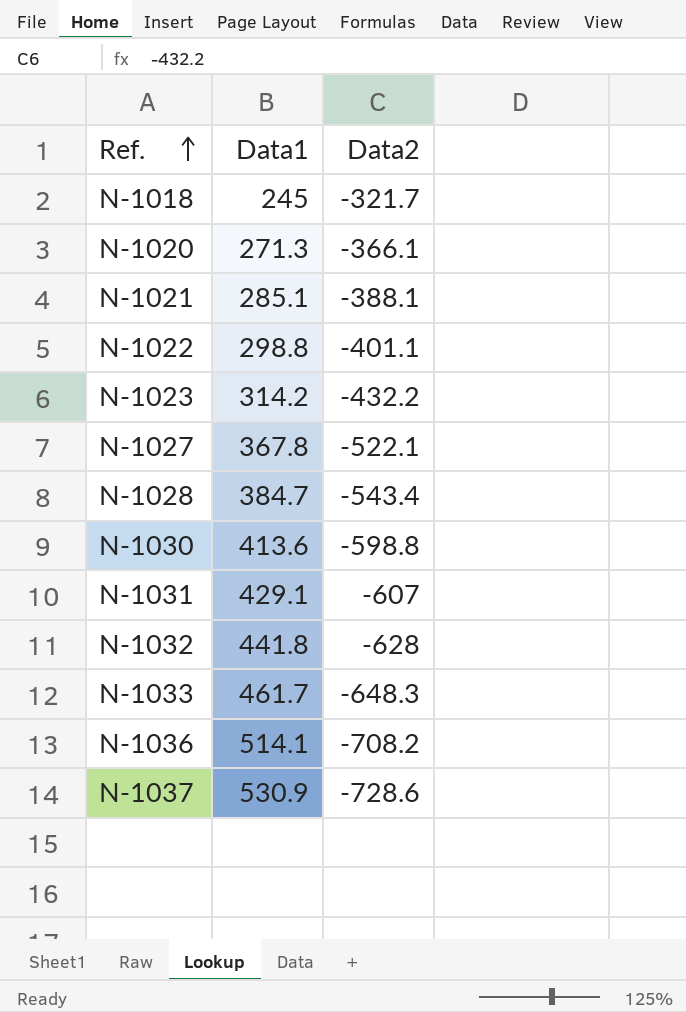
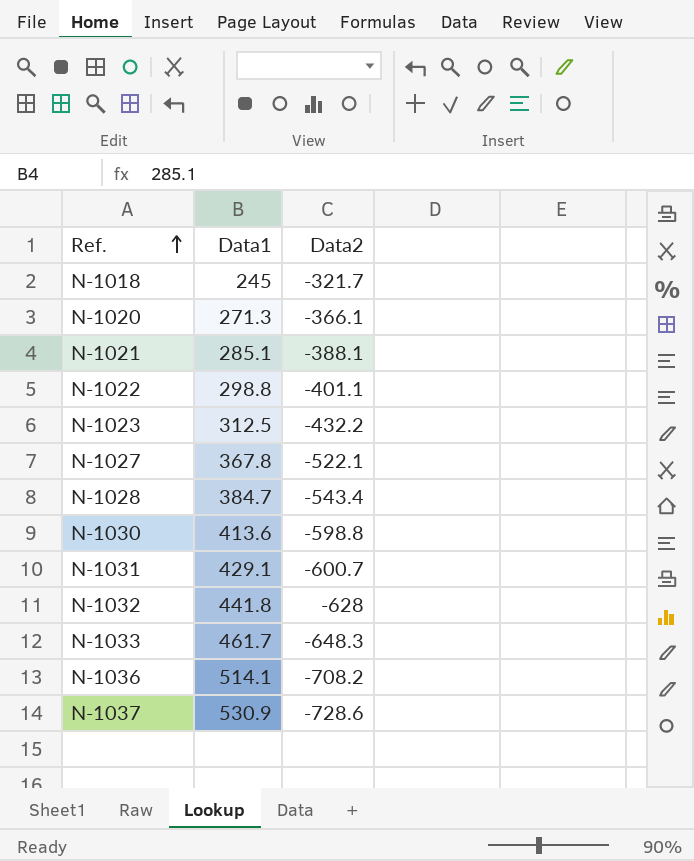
N-1023 | Data1: 314.2 -> 312.5
N-1031 | Data2: -607 -> -600.7

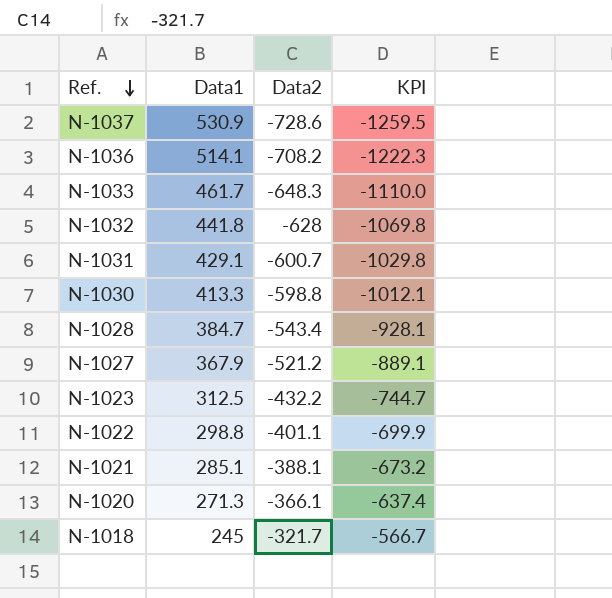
row order: Ref. ascending -> Ref. descending
column KPI | formula: none -> [Data2] - [Data1]
N-1030 | Data1: 413.6 -> 413.3
N-1027 | Data1: 367.8 -> 367.9
N-1027 | Data2: -522.1 -> -521.2

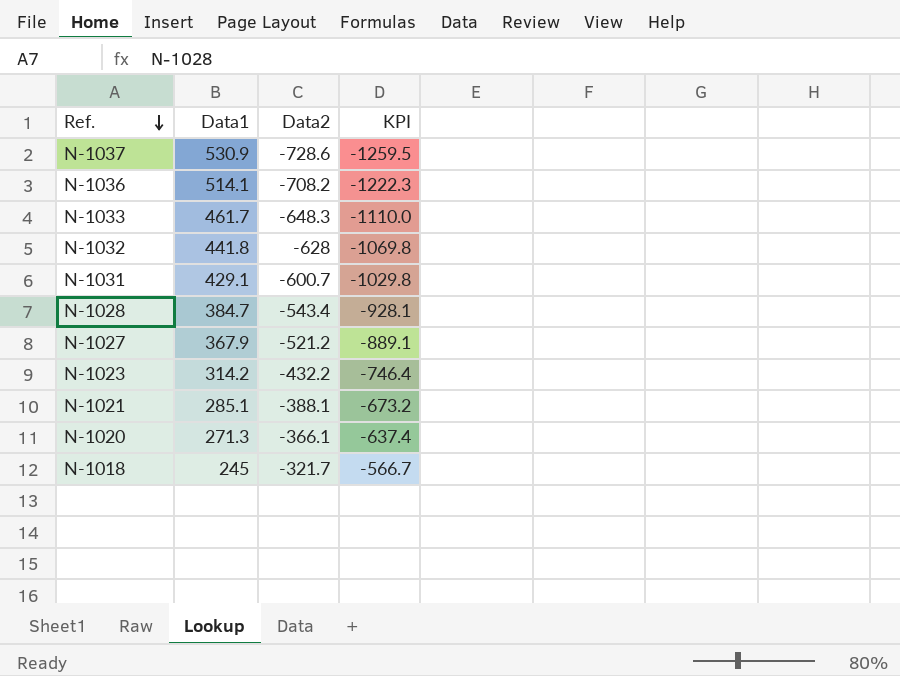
row N-1030: 413.3 | -598.8 | -1012.1 -> none
row N-1022: 298.8 | -401.1 | -699.9 -> none
N-1023 | Data1: 312.5 -> 314.2
N-1023 | KPI: -744.7 -> -746.4

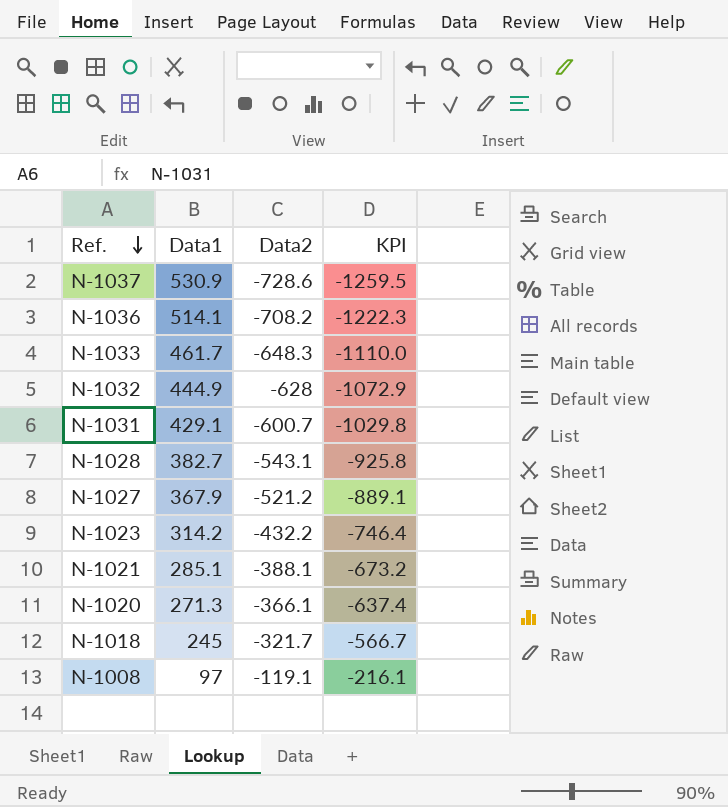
N-1032 | Data1: 441.8 -> 444.9
N-1032 | KPI: -1069.8 -> -1072.9
N-1028 | Data1: 384.7 -> 382.7
N-1028 | Data2: -543.4 -> -543.1
N-1028 | KPI: -928.1 -> -925.8
row N-1008: none -> 97 | -119.1 | -216.1

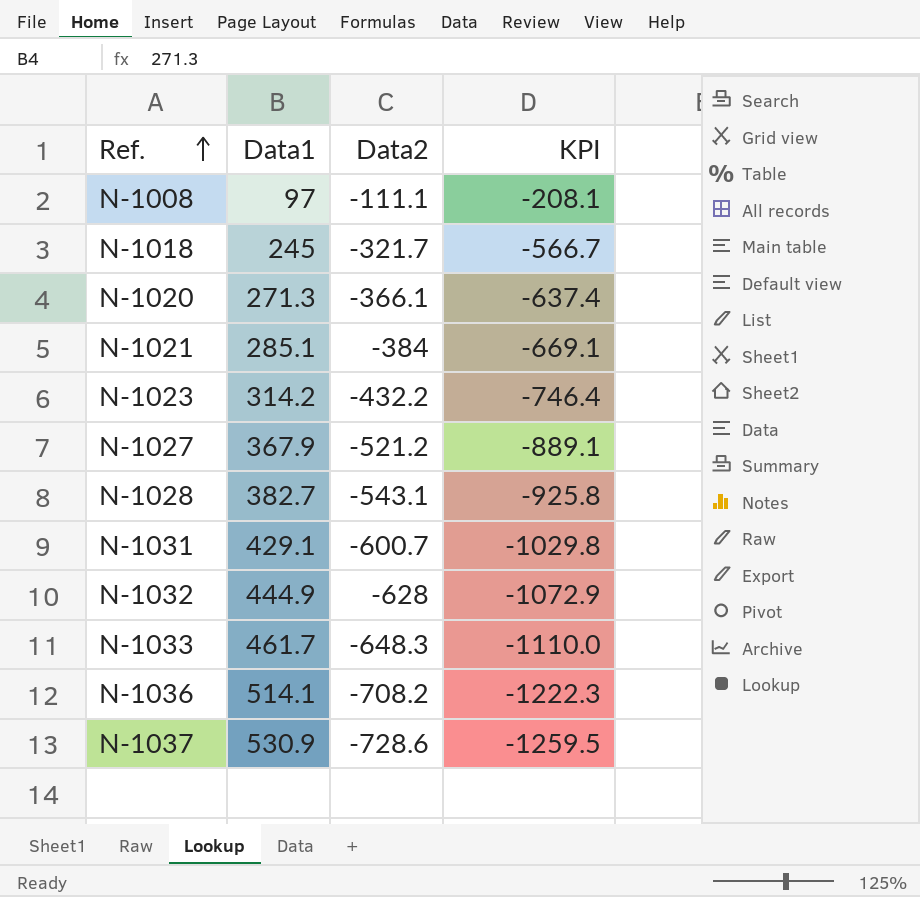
row order: Ref. descending -> Ref. ascending
N-1008 | Data2: -119.1 -> -111.1
N-1008 | KPI: -216.1 -> -208.1
N-1021 | Data2: -388.1 -> -384
N-1021 | KPI: -673.2 -> -669.1

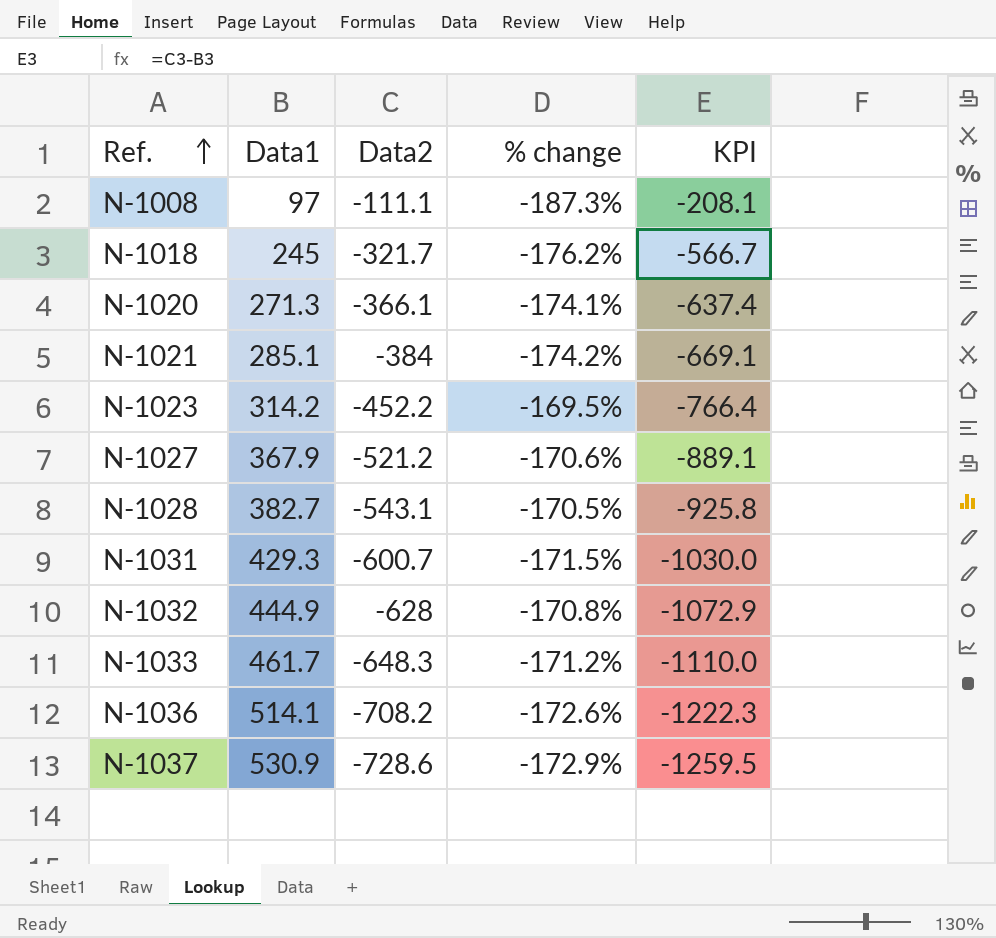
column % change | formula: none -> ([Data1] - [Data2]) / [Data2]
N-1023 | Data2: -432.2 -> -452.2
N-1023 | KPI: -746.4 -> -766.4
N-1031 | Data1: 429.1 -> 429.3
N-1031 | KPI: -1029.8 -> -1030.0

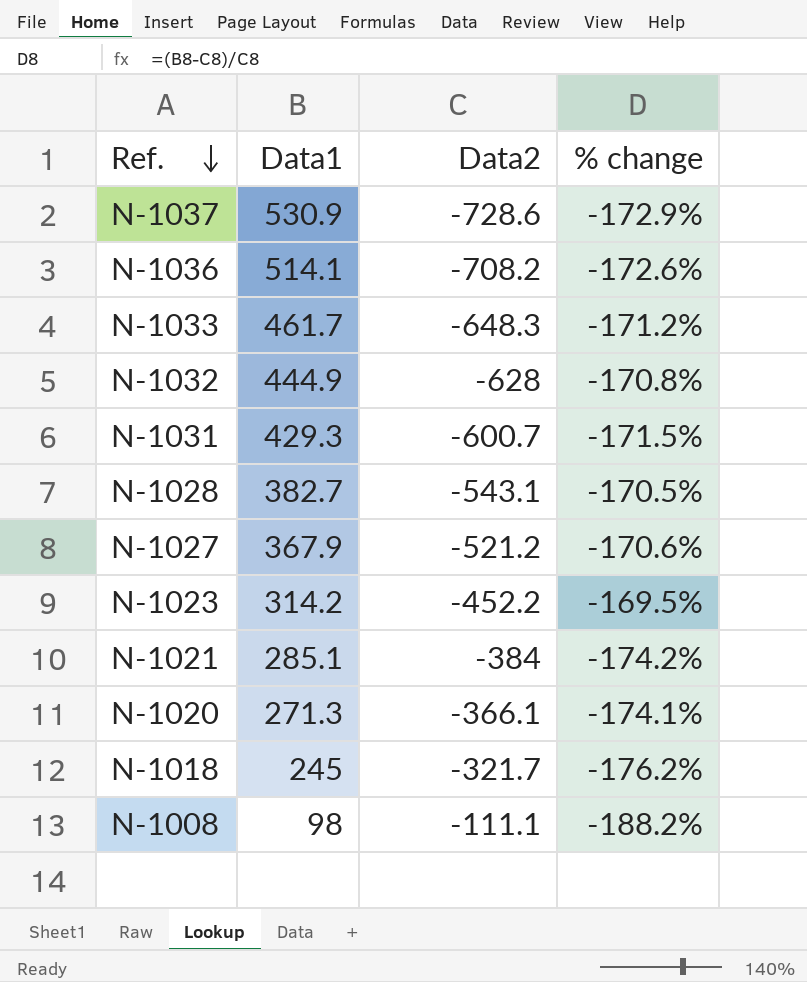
row order: Ref. ascending -> Ref. descending
column KPI | formula: [Data2] - [Data1] -> none
N-1008 | Data1: 97 -> 98
N-1008 | % change: -187.3% -> -188.2%

